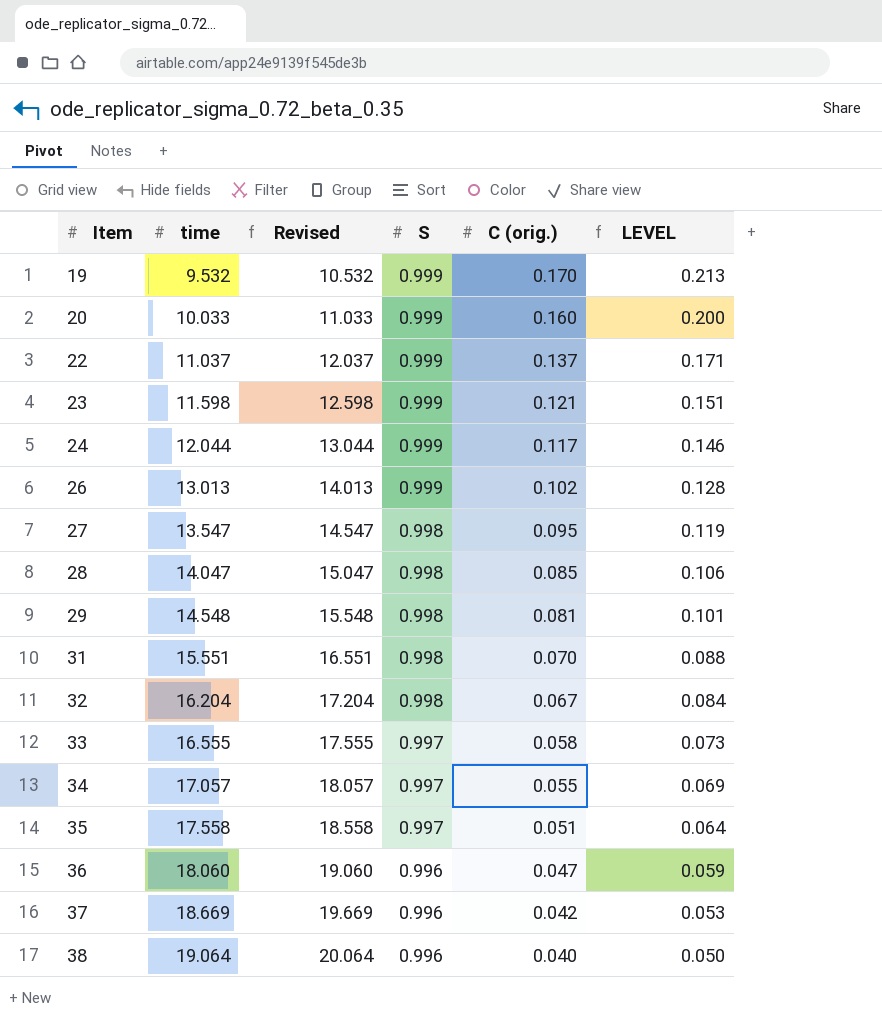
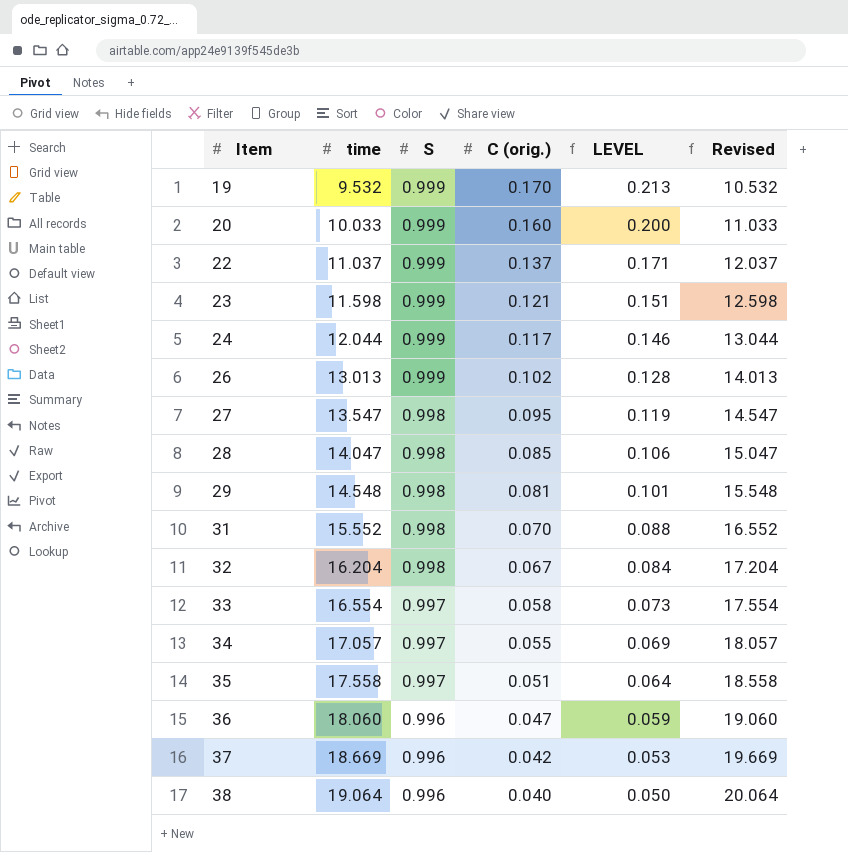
column Revised | position: 3 -> 6
31 | time: 15.551 -> 15.552
31 | Revised: 16.551 -> 16.552
33 | time: 16.555 -> 16.554
33 | Revised: 17.555 -> 17.554

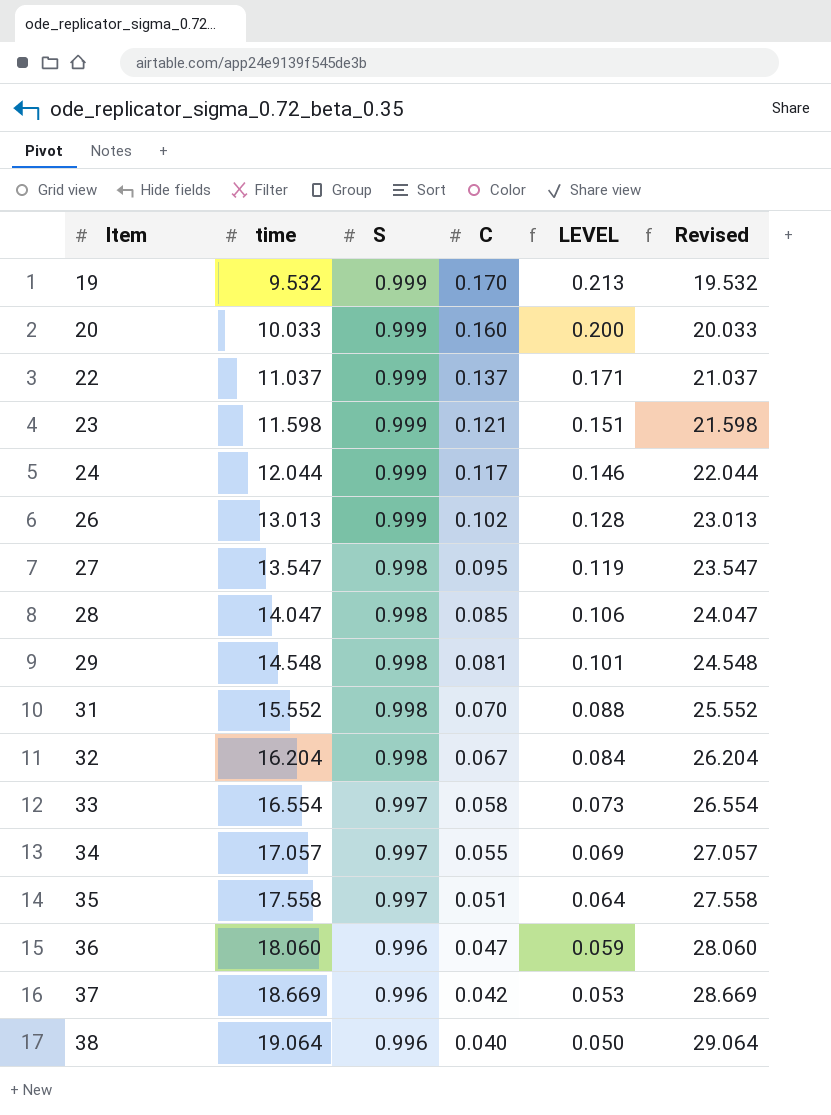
column name: C (orig.) -> C
column Revised | formula: [time] + 1 -> [time] + 10

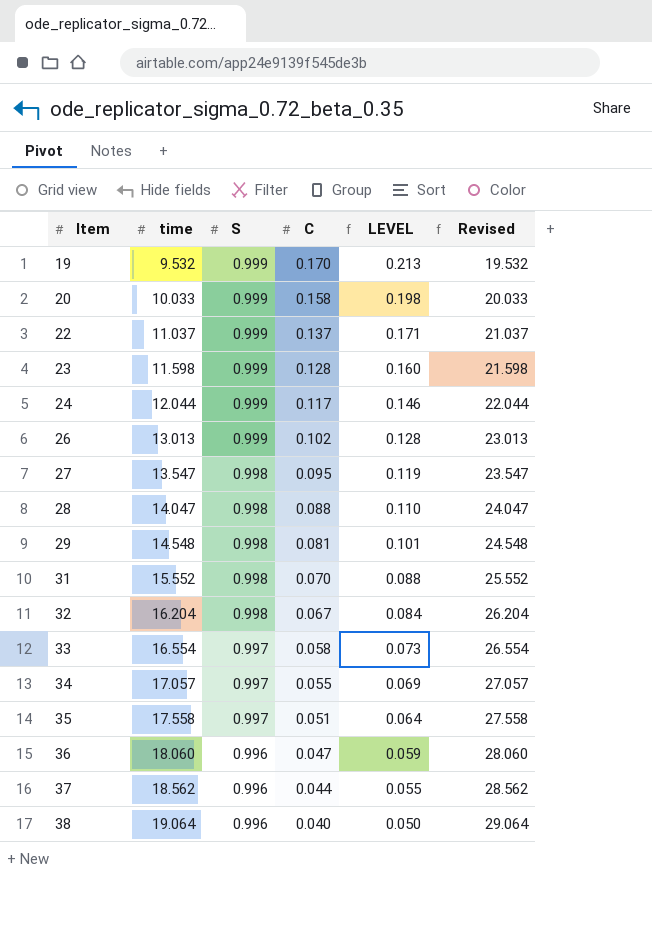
20 | C: 0.160 -> 0.158
20 | LEVEL: 0.200 -> 0.198
23 | C: 0.121 -> 0.128
23 | LEVEL: 0.151 -> 0.160
28 | C: 0.085 -> 0.088
28 | LEVEL: 0.106 -> 0.110
37 | time: 18.669 -> 18.562
37 | C: 0.042 -> 0.044
37 | LEVEL: 0.053 -> 0.055
37 | Revised: 28.669 -> 28.562

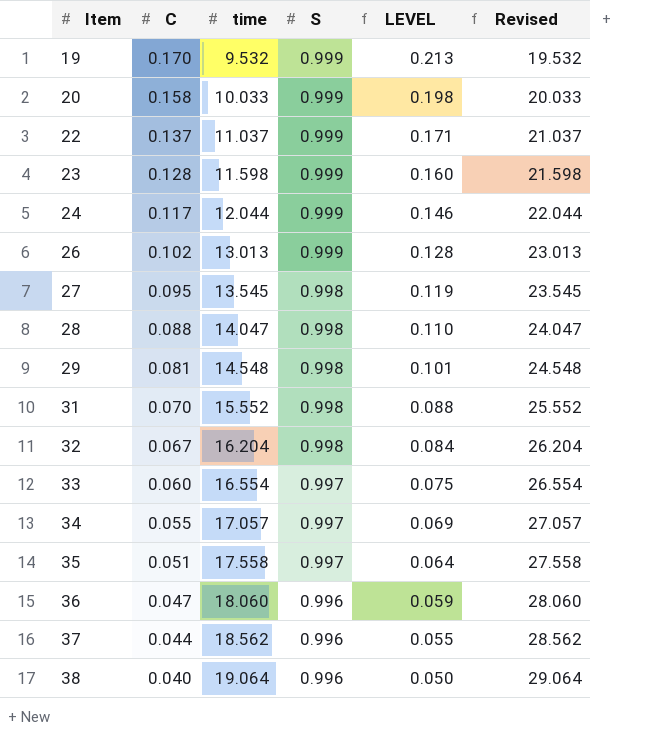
column C | position: 4 -> 2
27 | time: 13.547 -> 13.545
27 | Revised: 23.547 -> 23.545
33 | C: 0.058 -> 0.060
33 | LEVEL: 0.073 -> 0.075

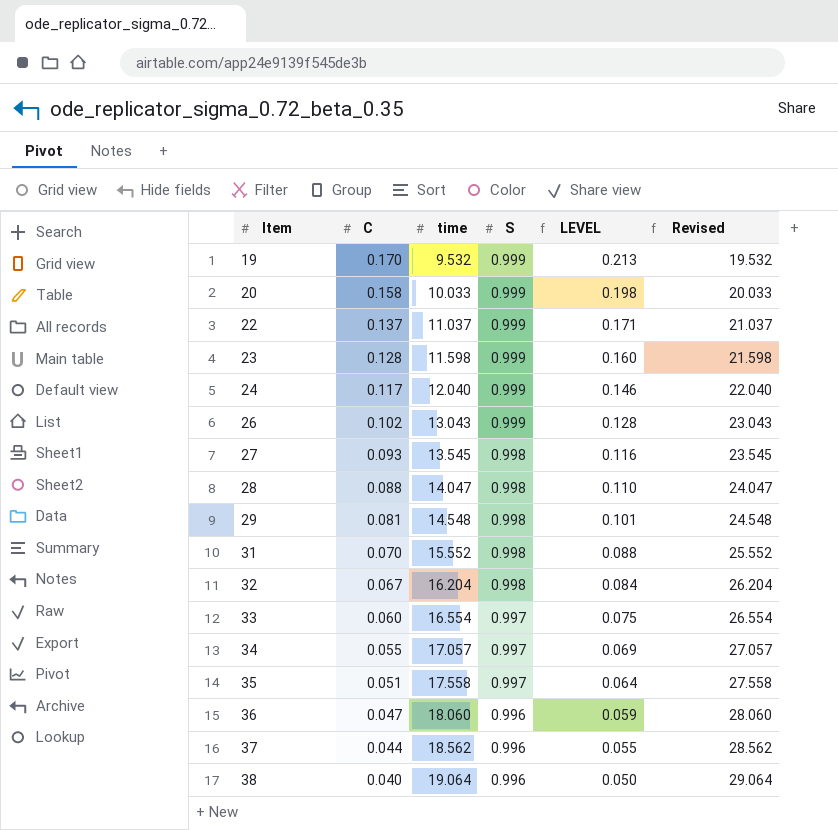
24 | time: 12.044 -> 12.040
24 | Revised: 22.044 -> 22.040
26 | time: 13.013 -> 13.043
26 | Revised: 23.013 -> 23.043
27 | C: 0.095 -> 0.093
27 | LEVEL: 0.119 -> 0.116

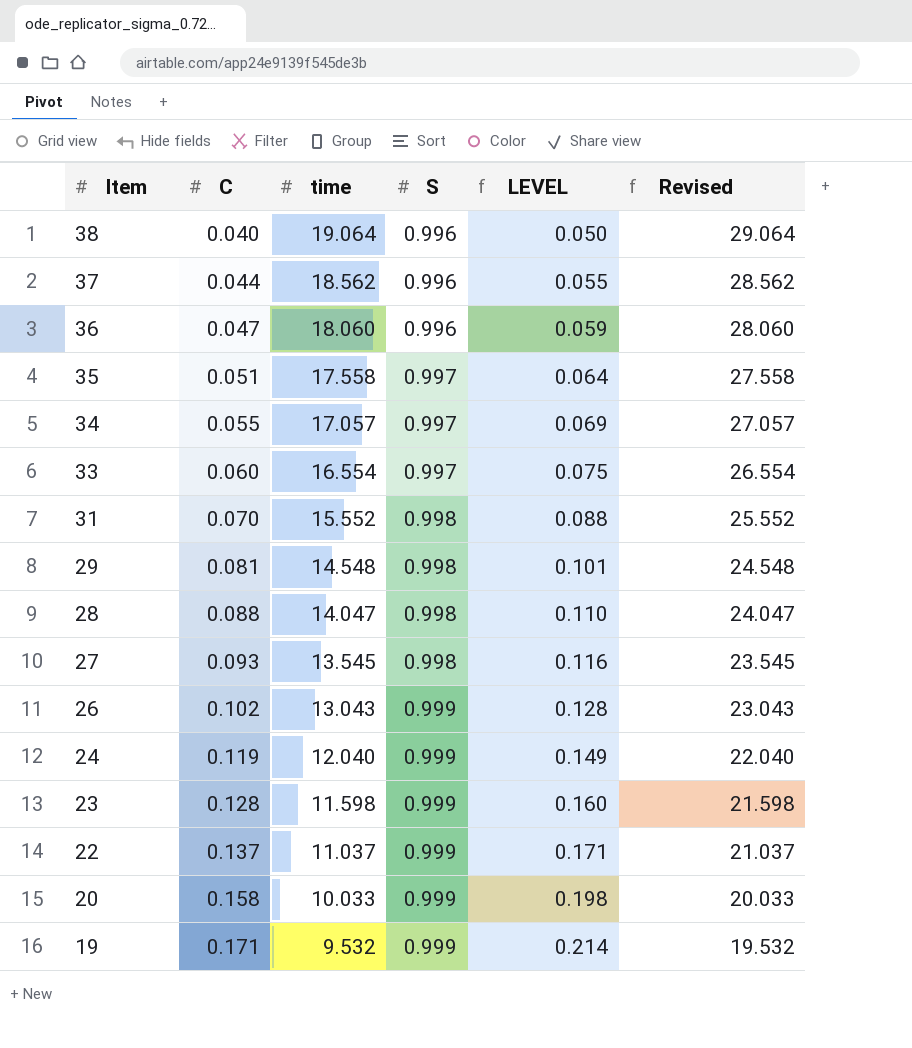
row order: Item ascending -> Item descending
row 32: 0.067 | 16.204 | 0.998 | 0.084 | 26.204 -> none
24 | C: 0.117 -> 0.119
24 | LEVEL: 0.146 -> 0.149
19 | C: 0.170 -> 0.171
19 | LEVEL: 0.213 -> 0.214

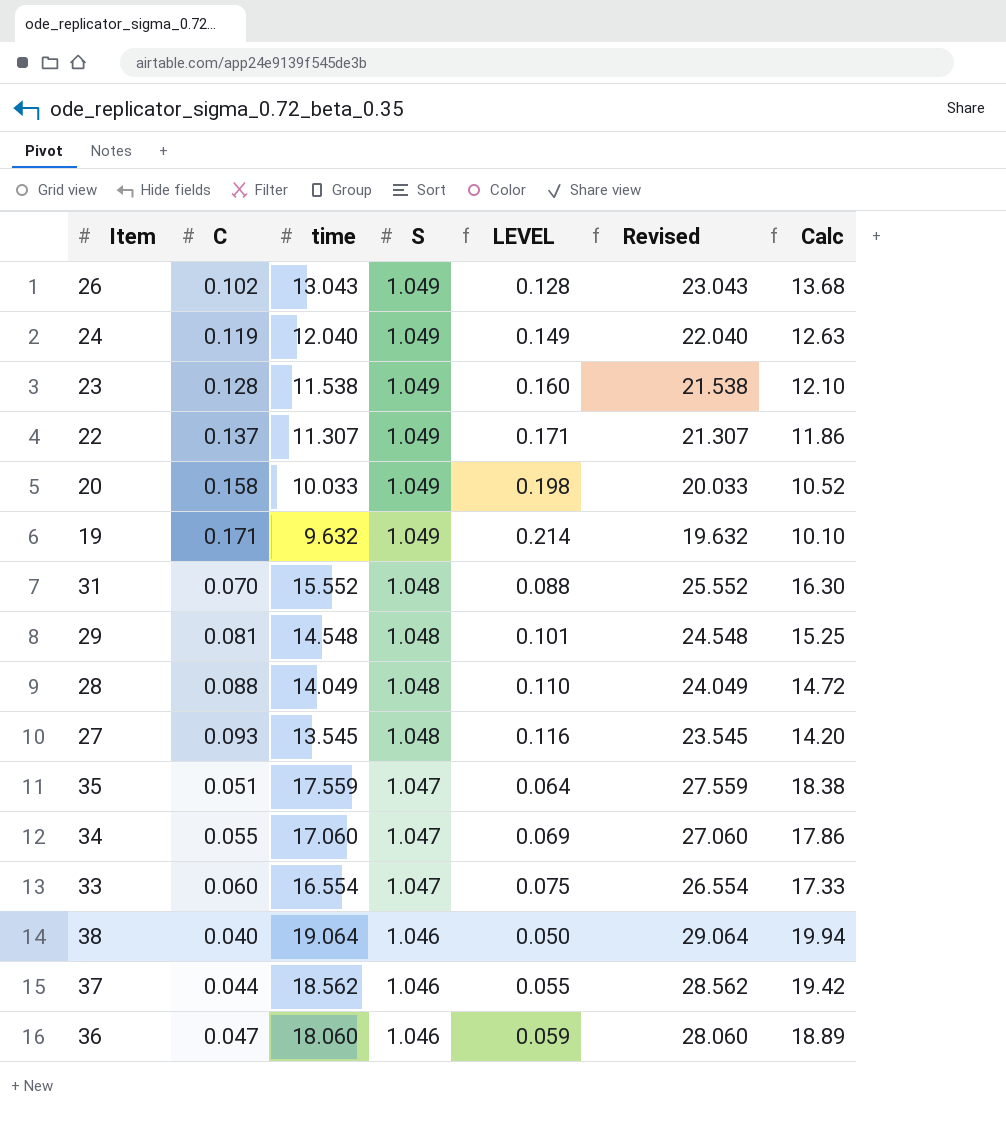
row order: Item descending -> S descending
column Calc | formula: none -> [time] * [S]
26 | S: 0.999 -> 1.049
24 | S: 0.999 -> 1.049
23 | time: 11.598 -> 11.538
23 | S: 0.999 -> 1.049
23 | Revised: 21.598 -> 21.538
22 | time: 11.037 -> 11.307
22 | S: 0.999 -> 1.049
22 | Revised: 21.037 -> 21.307
20 | S: 0.999 -> 1.049
19 | time: 9.532 -> 9.632
19 | S: 0.999 -> 1.049
19 | Revised: 19.532 -> 19.632
31 | S: 0.998 -> 1.048
29 | S: 0.998 -> 1.048
28 | time: 14.047 -> 14.049
28 | S: 0.998 -> 1.048
28 | Revised: 24.047 -> 24.049
27 | S: 0.998 -> 1.048
35 | time: 17.558 -> 17.559
35 | S: 0.997 -> 1.047
35 | Revised: 27.558 -> 27.559
34 | time: 17.057 -> 17.060
34 | S: 0.997 -> 1.047
34 | Revised: 27.057 -> 27.060
33 | S: 0.997 -> 1.047
38 | S: 0.996 -> 1.046
37 | S: 0.996 -> 1.046
36 | S: 0.996 -> 1.046

